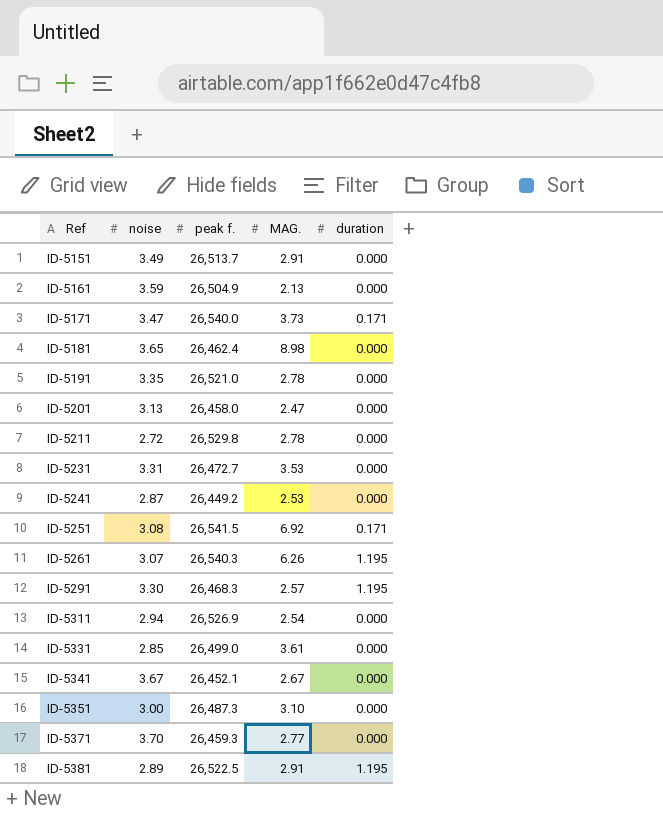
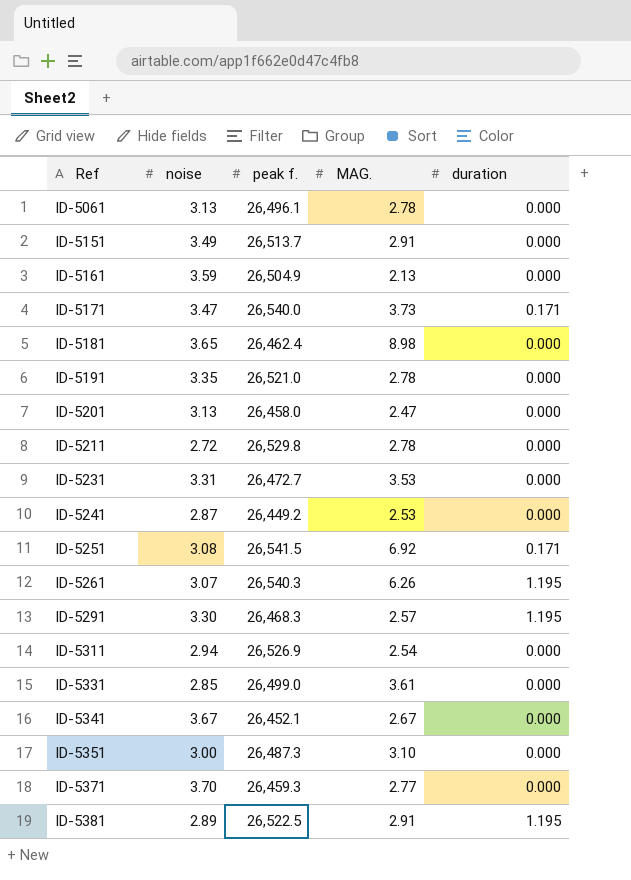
row ID-5061: none -> 3.13 | 26,496.1 | 2.78 | 0.000

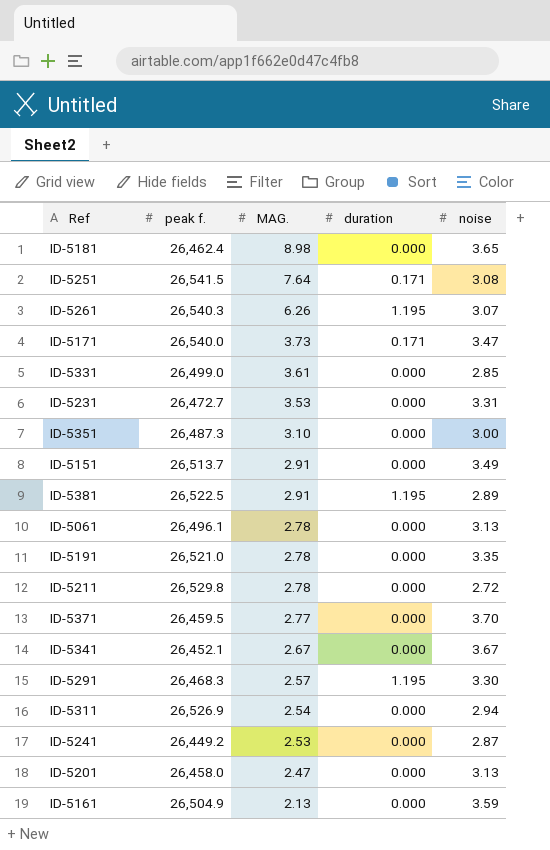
row order: Ref ascending -> MAG. descending
column noise | position: 2 -> 5
ID-5251 | MAG.: 6.92 -> 7.64
ID-5371 | peak f.: 26,459.3 -> 26,459.5

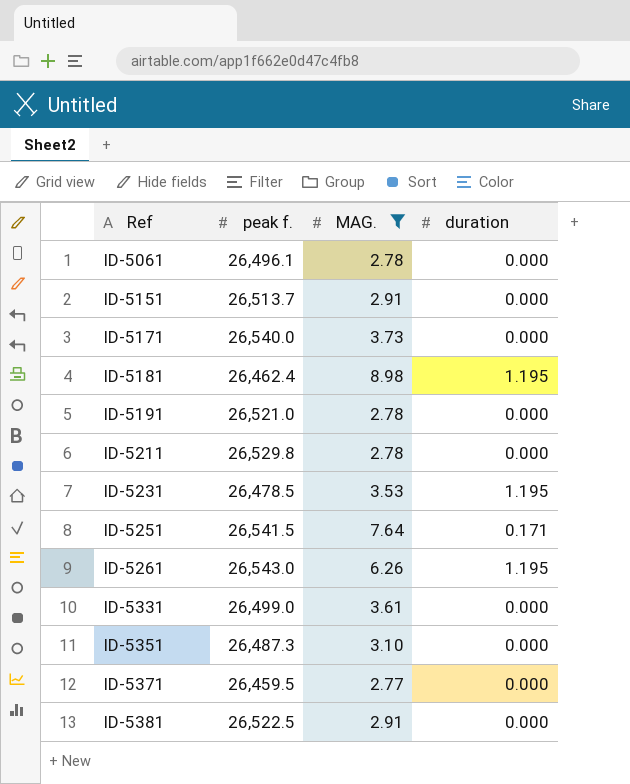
filter: none -> MAG. >= 2.77
row order: MAG. descending -> Ref ascending
column noise | position: 5 -> none
ID-5171 | duration: 0.171 -> 0.000
ID-5181 | duration: 0.000 -> 1.195
ID-5231 | peak f.: 26,472.7 -> 26,478.5
ID-5231 | duration: 0.000 -> 1.195
ID-5261 | peak f.: 26,540.3 -> 26,543.0
ID-5381 | duration: 1.195 -> 0.000

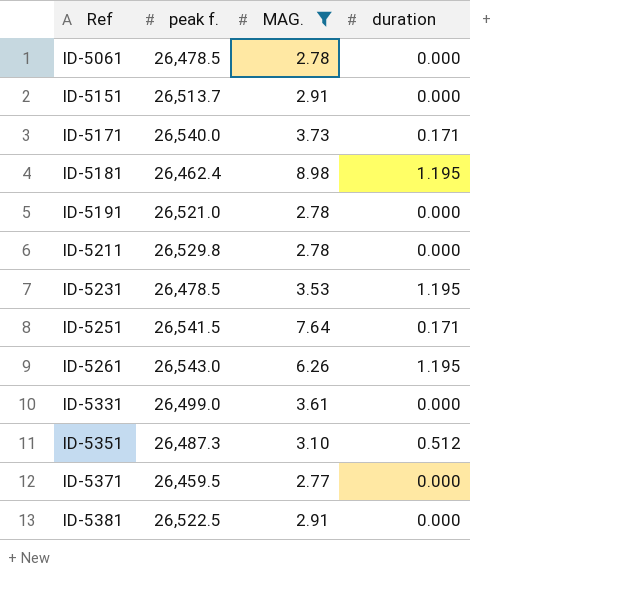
ID-5061 | peak f.: 26,496.1 -> 26,478.5
ID-5171 | duration: 0.000 -> 0.171
ID-5351 | duration: 0.000 -> 0.512

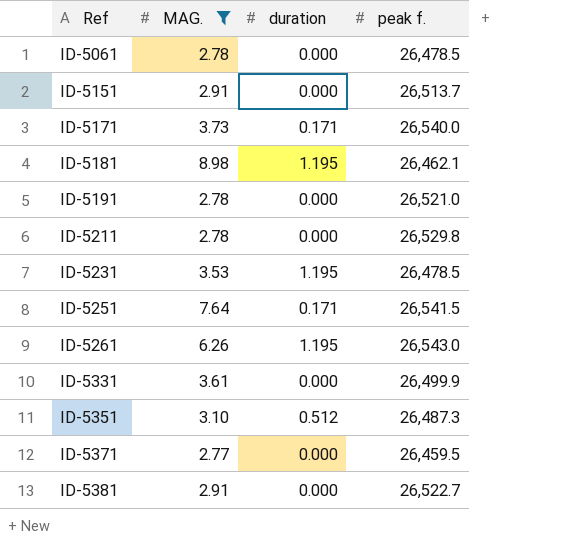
column peak f. | position: 2 -> 4
ID-5181 | peak f.: 26,462.4 -> 26,462.1
ID-5331 | peak f.: 26,499.0 -> 26,499.9
ID-5381 | peak f.: 26,522.5 -> 26,522.7

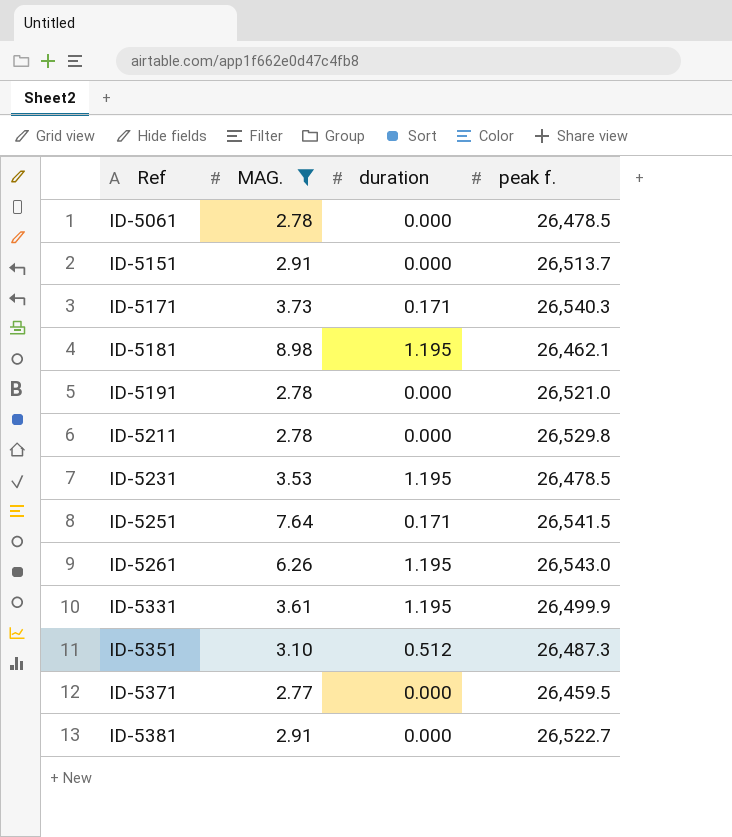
ID-5171 | peak f.: 26,540.0 -> 26,540.3
ID-5331 | duration: 0.000 -> 1.195

